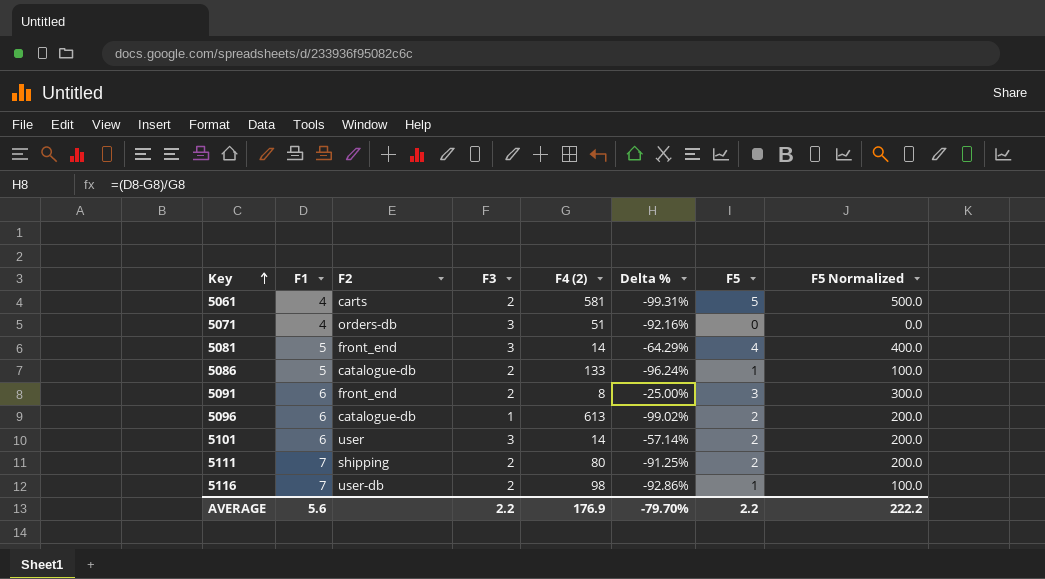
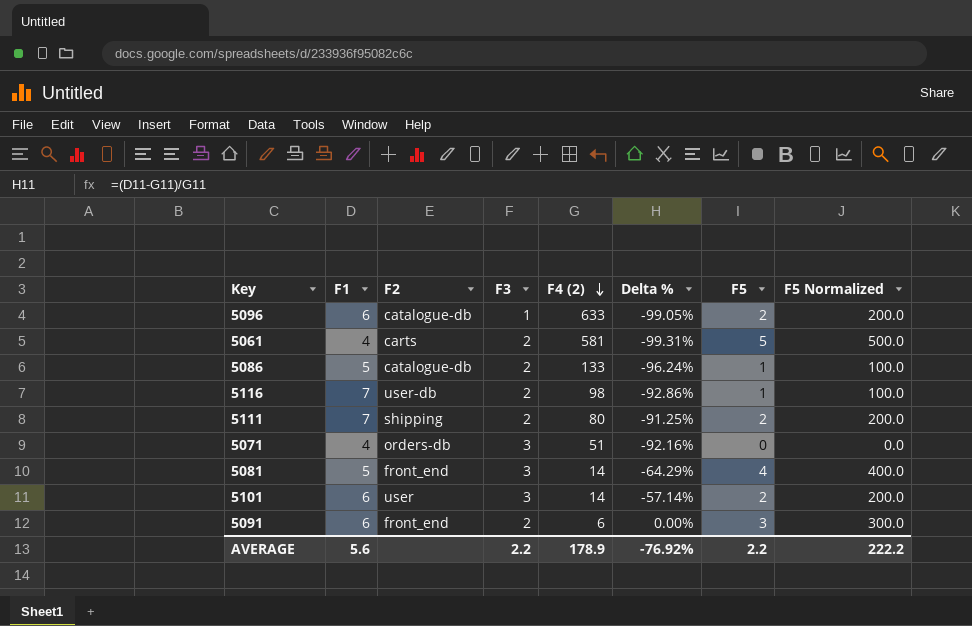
row order: Key ascending -> F4 (2) descending
5096 | F4 (2): 613 -> 633
5096 | Delta %: -99.02% -> -99.05%
5091 | F4 (2): 8 -> 6
5091 | Delta %: -25.00% -> 0.00%
AVERAGE | F4 (2): 176.9 -> 178.9
AVERAGE | Delta %: -79.70% -> -76.92%

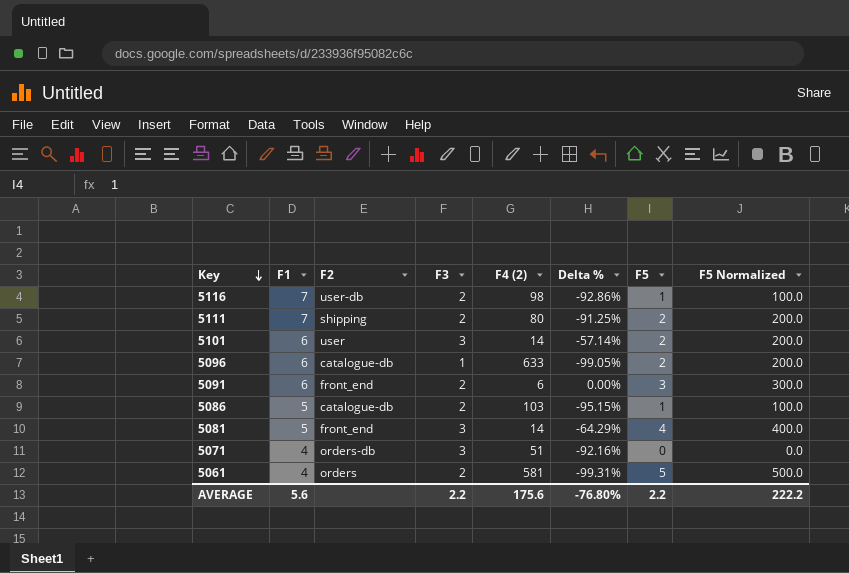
row order: F4 (2) descending -> Key descending
5086 | F4 (2): 133 -> 103
5086 | Delta %: -96.24% -> -95.15%
5061 | F2: carts -> orders
AVERAGE | F4 (2): 178.9 -> 175.6
AVERAGE | Delta %: -76.92% -> -76.80%

